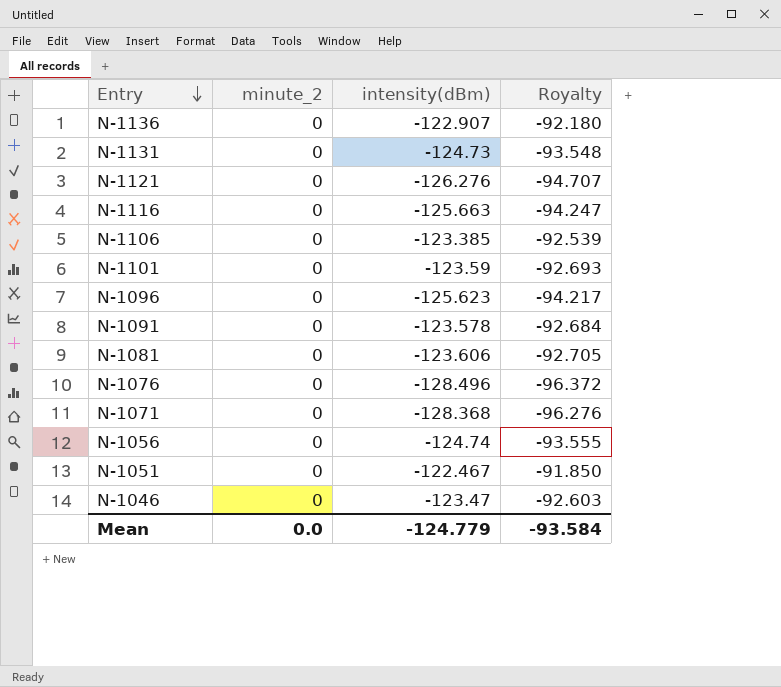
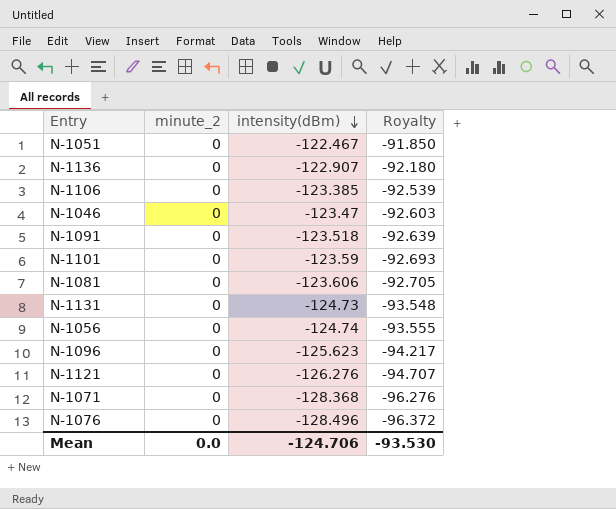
row order: Entry descending -> intensity(dBm) descending
row N-1116: 0 | -125.663 | -94.247 -> none
N-1091 | intensity(dBm): -123.578 -> -123.518
N-1091 | Royalty: -92.684 -> -92.639
Mean | intensity(dBm): -124.779 -> -124.706
Mean | Royalty: -93.584 -> -93.530

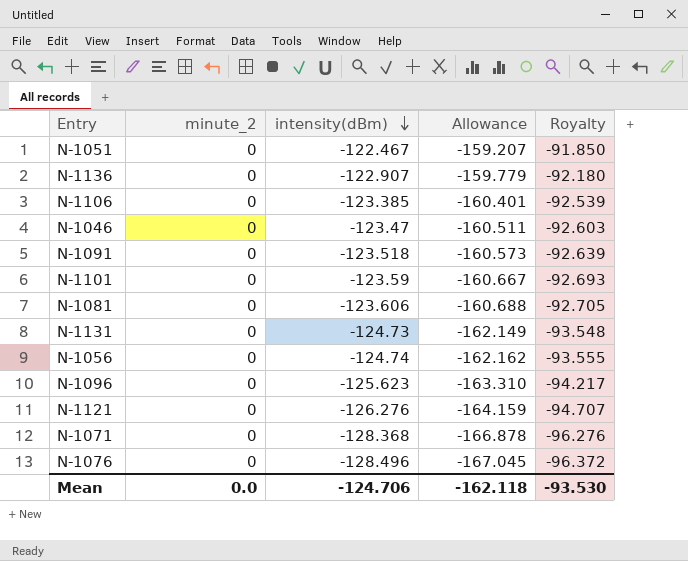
column Allowance | formula: none -> [intensity(dBm)] * 1.3

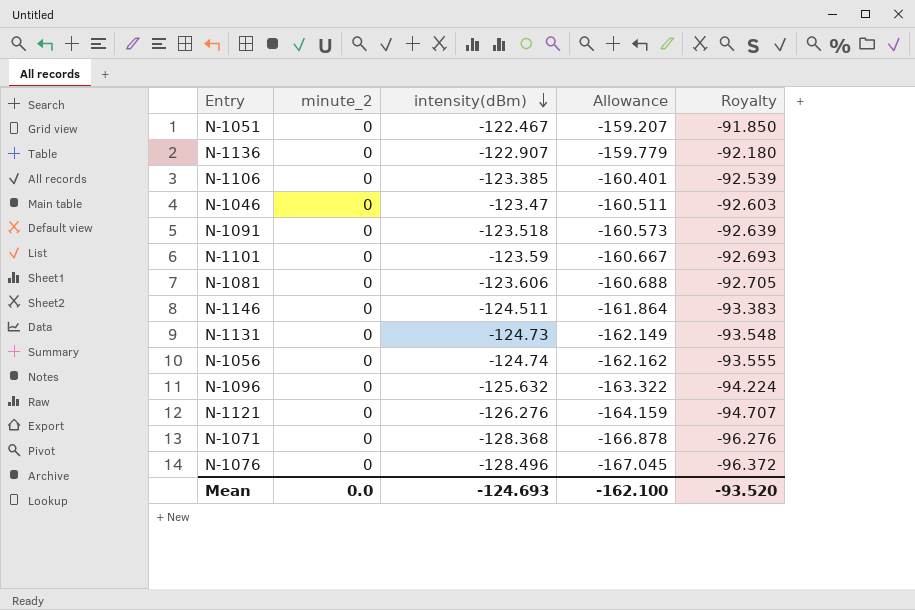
row N-1146: none -> 0 | -124.511 | -161.864 | -93.383
N-1096 | intensity(dBm): -125.623 -> -125.632
N-1096 | Allowance: -163.310 -> -163.322
N-1096 | Royalty: -94.217 -> -94.224
Mean | intensity(dBm): -124.706 -> -124.693
Mean | Allowance: -162.118 -> -162.100
Mean | Royalty: -93.530 -> -93.520

